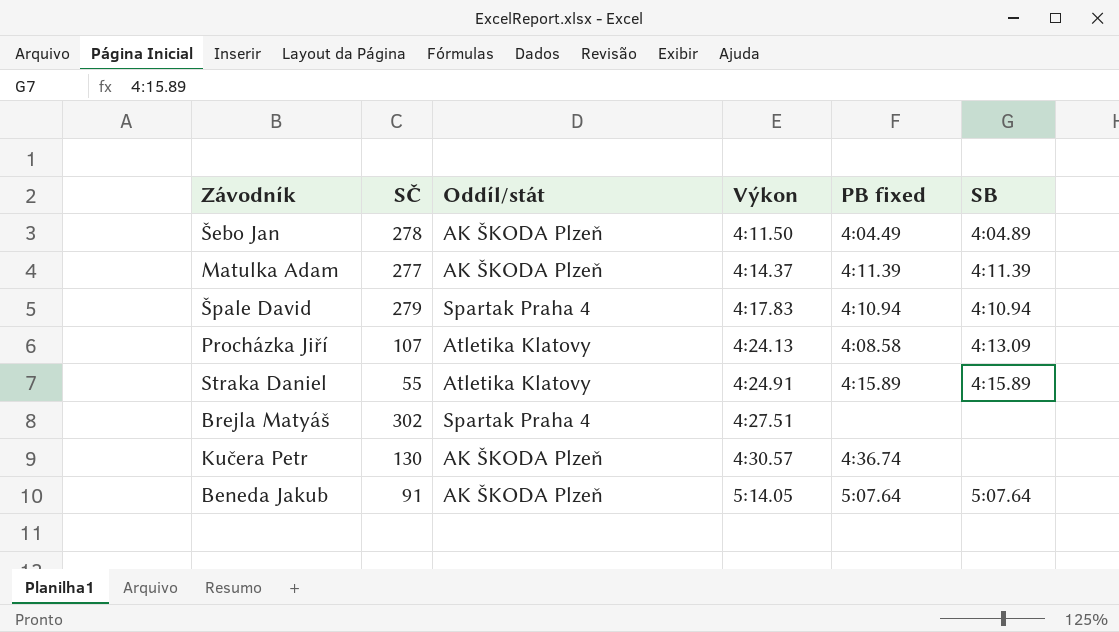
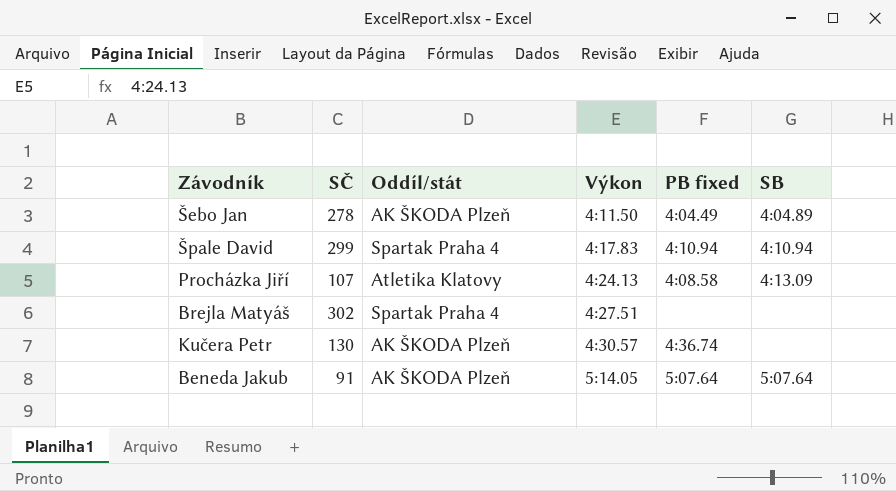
row Matulka Adam: 277 | AK ŠKODA Plzeň | 4:14.37 | 4:11.39 | 4:11.39 -> none
row Straka Daniel: 55 | Atletika Klatovy | 4:24.91 | 4:15.89 | 4:15.89 -> none
Špale David | SČ: 279 -> 299

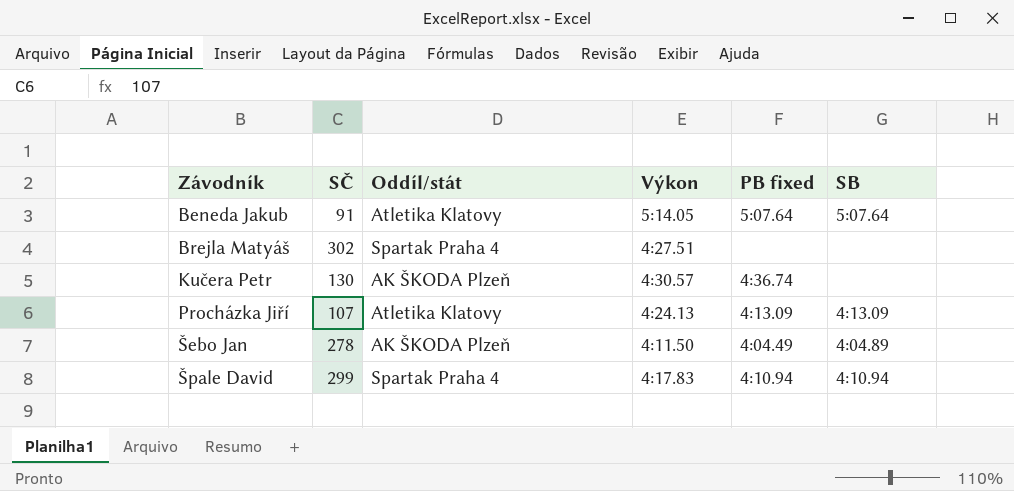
row order: Výkon ascending -> Závodník ascending
Beneda Jakub | Oddíl/stát: AK ŠKODA Plzeň -> Atletika Klatovy
Procházka Jiří | PB fixed: 4:08.58 -> 4:13.09

